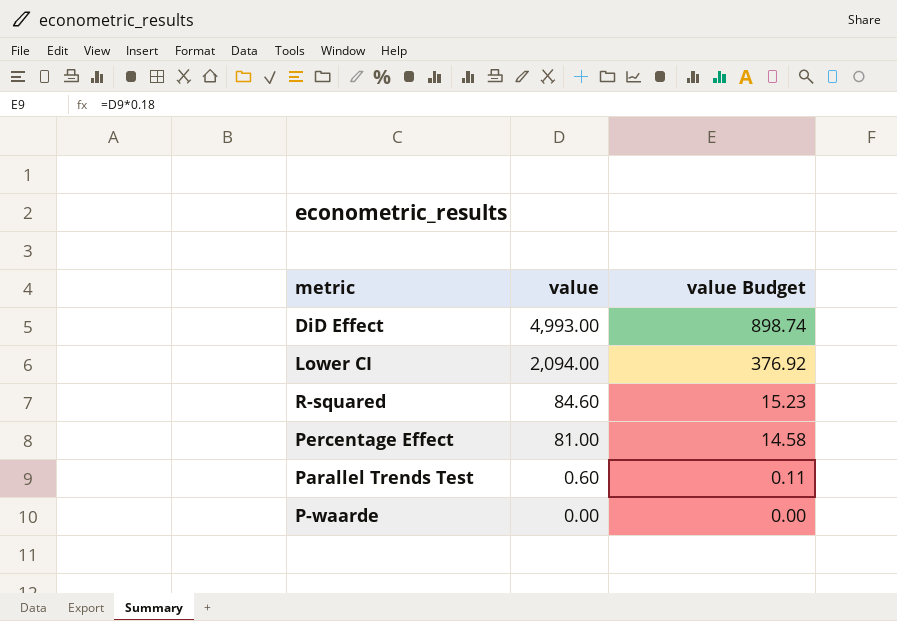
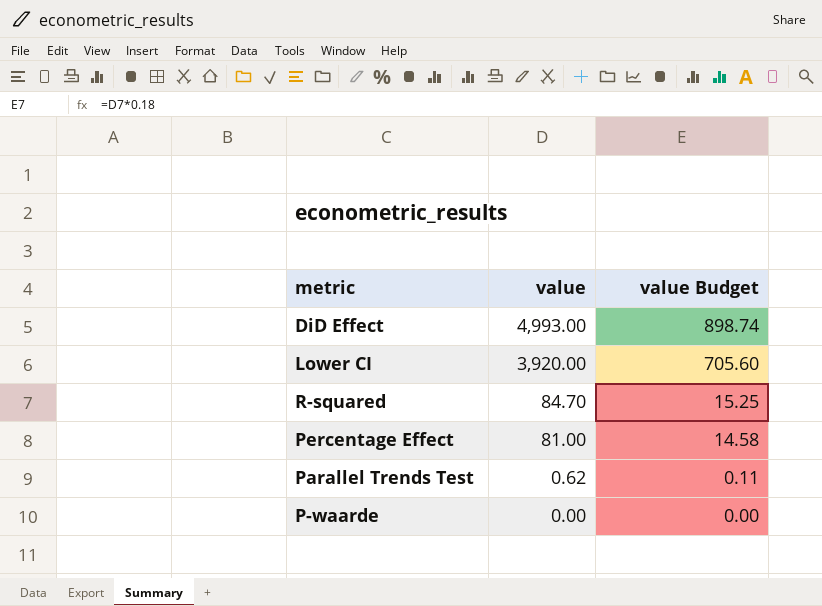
Lower CI | value: 2,094.00 -> 3,920.00
Lower CI | value Budget: 376.92 -> 705.60
R-squared | value: 84.60 -> 84.70
R-squared | value Budget: 15.23 -> 15.25
Parallel Trends Test | value: 0.60 -> 0.62

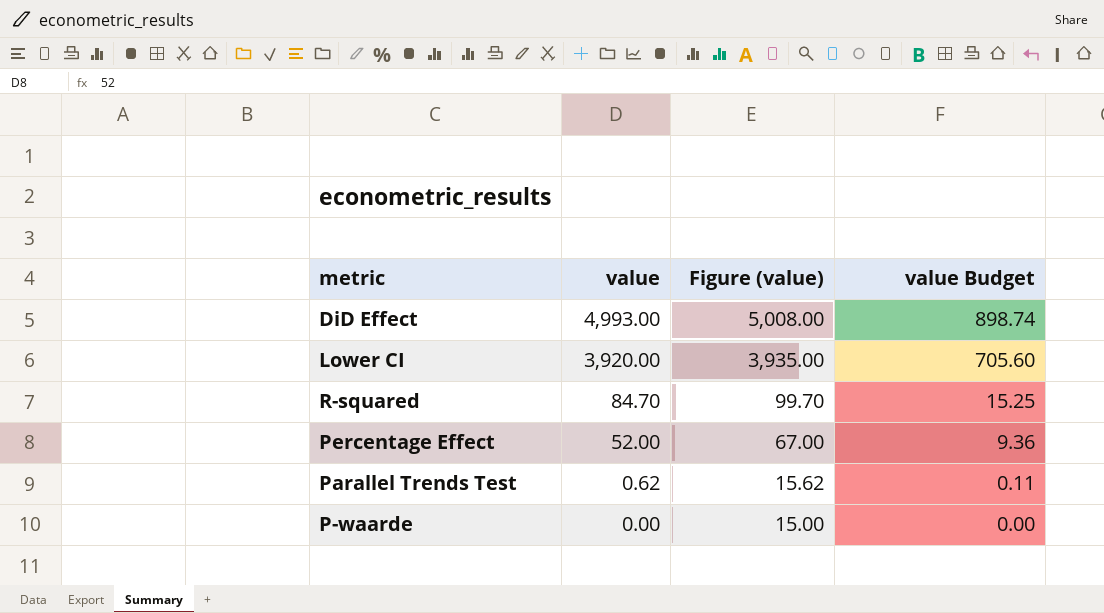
column Figure (value) | formula: none -> [value] + 15
Percentage Effect | value: 81.00 -> 52.00
Percentage Effect | value Budget: 14.58 -> 9.36

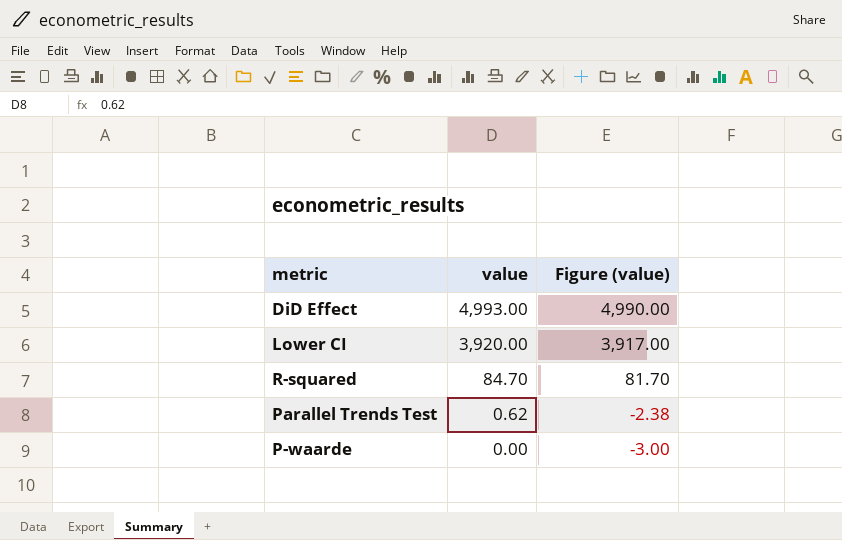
column value Budget | formula: [value] * 0.18 -> none
column Figure (value) | formula: [value] + 15 -> [value] - 3
row Percentage Effect: 52.00 | 67.00 | 9.36 -> none

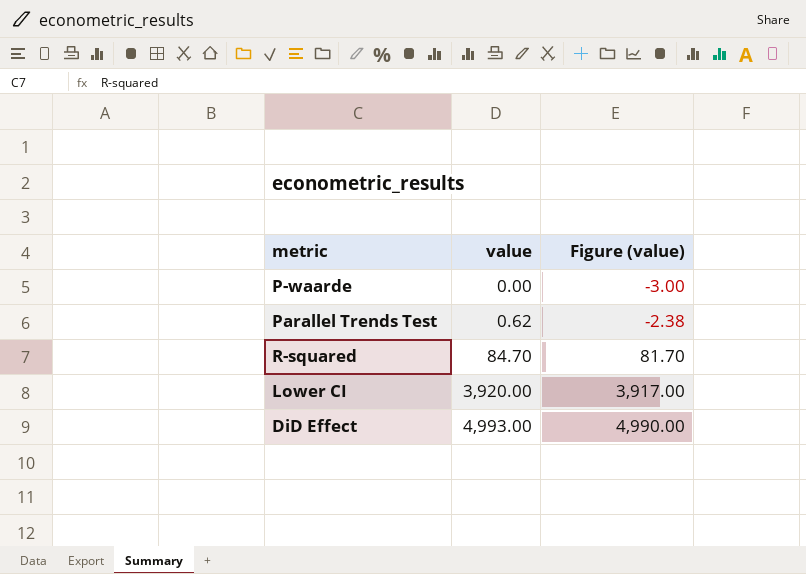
row order: value descending -> value ascending

